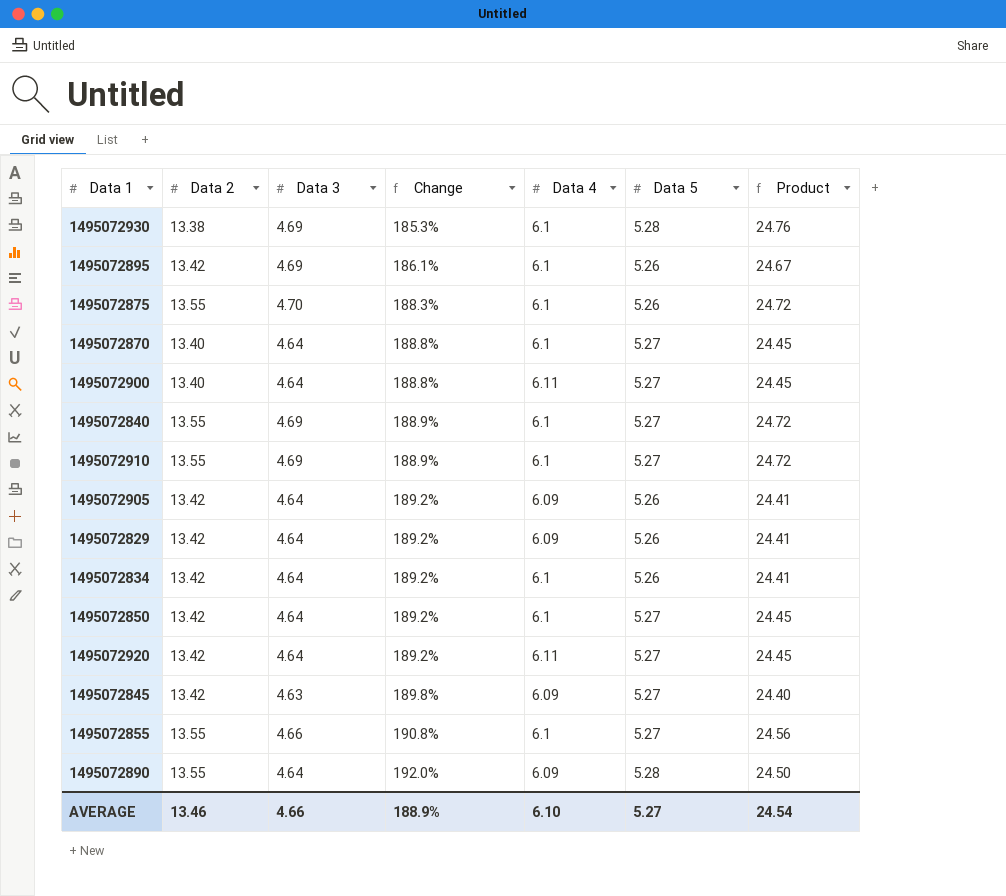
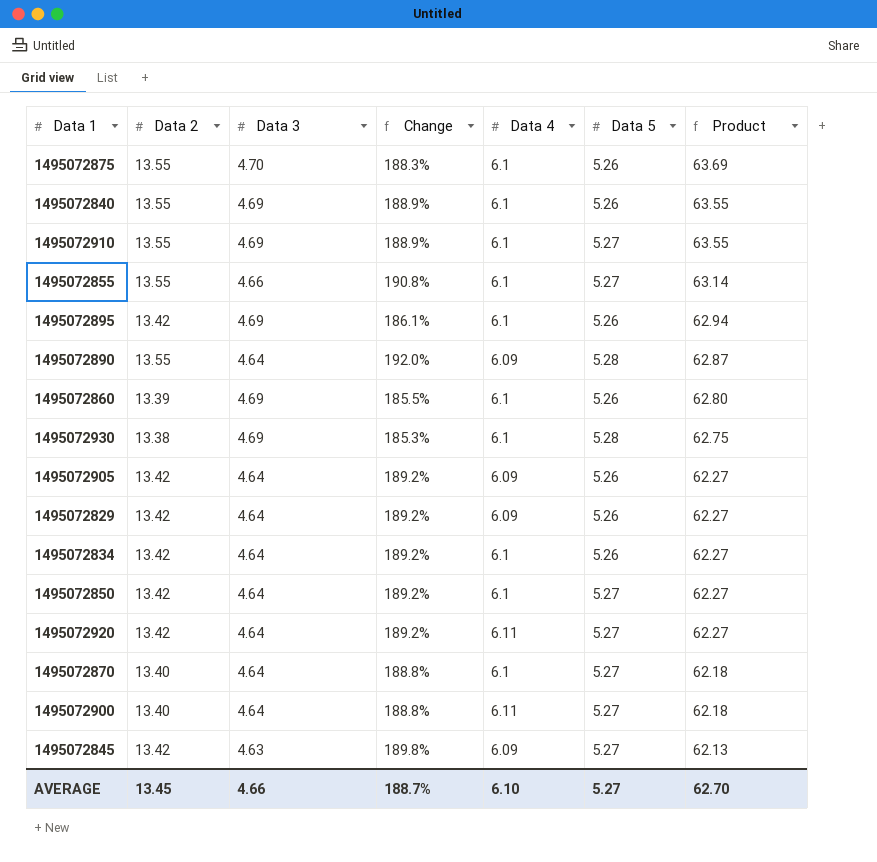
row order: Change ascending -> Product descending
column Product | formula: [Data 3] * [Data 5] -> [Data 2] * [Data 3]
1495072840 | Data 5: 5.27 -> 5.26
row 1495072860: none -> 13.39 | 4.69 | 185.5% | 6.1 | 5.26 | 62.80
AVERAGE | Data 2: 13.46 -> 13.45
AVERAGE | Change: 188.9% -> 188.7%
AVERAGE | Product: 24.54 -> 62.70

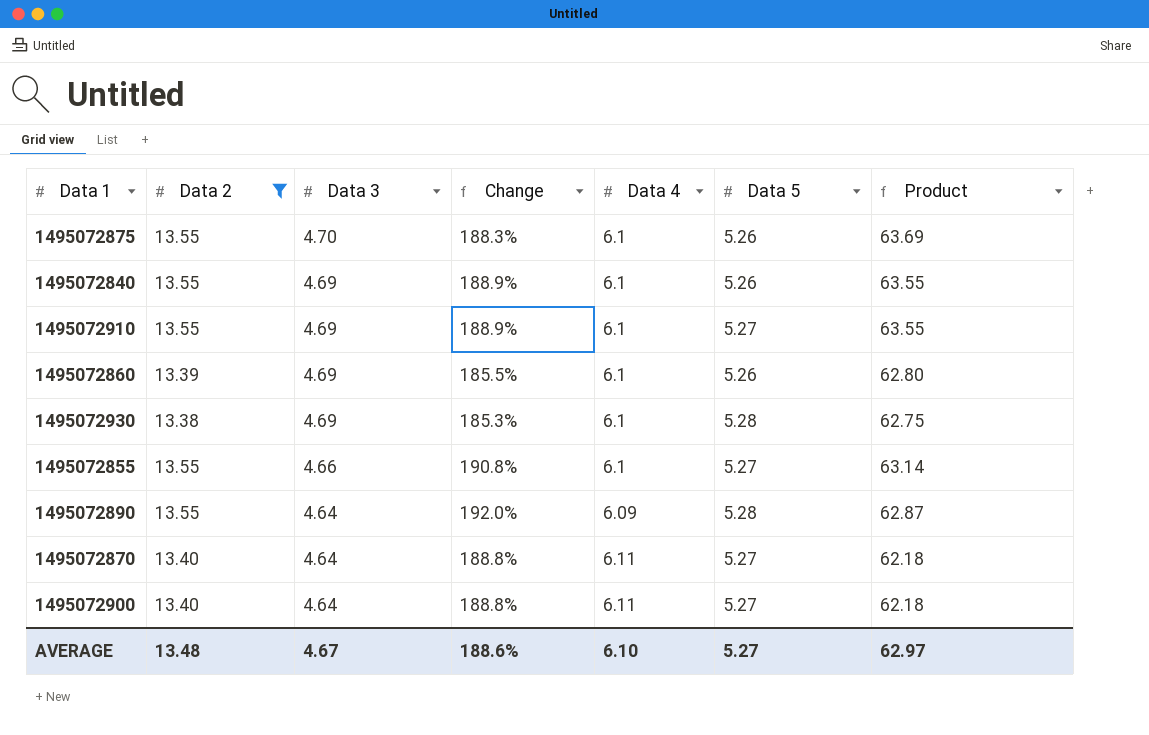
filter: none -> Data 2 != 13.42
row order: Product descending -> Data 3 descending
1495072870 | Data 4: 6.1 -> 6.11
AVERAGE | Data 2: 13.45 -> 13.48
AVERAGE | Data 3: 4.66 -> 4.67
AVERAGE | Change: 188.7% -> 188.6%
AVERAGE | Product: 62.70 -> 62.97

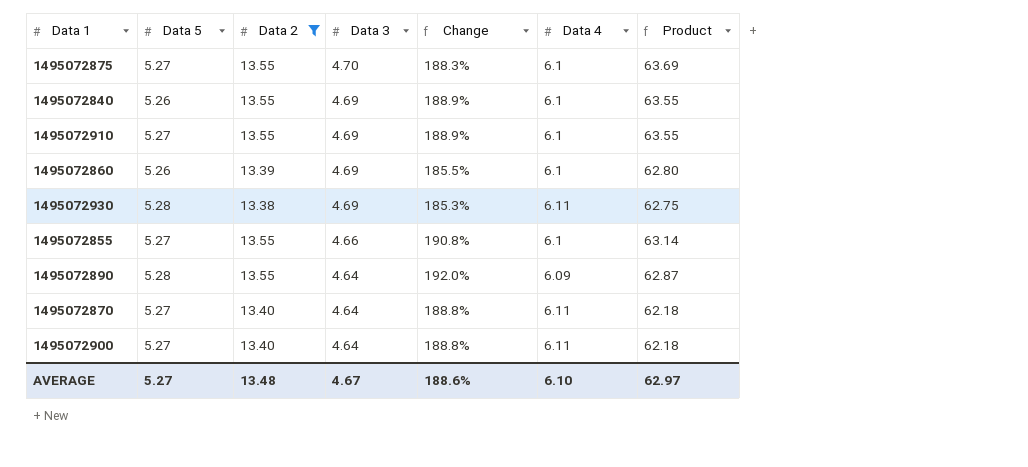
column Data 5 | position: 6 -> 2
1495072875 | Data 5: 5.26 -> 5.27
1495072930 | Data 4: 6.1 -> 6.11

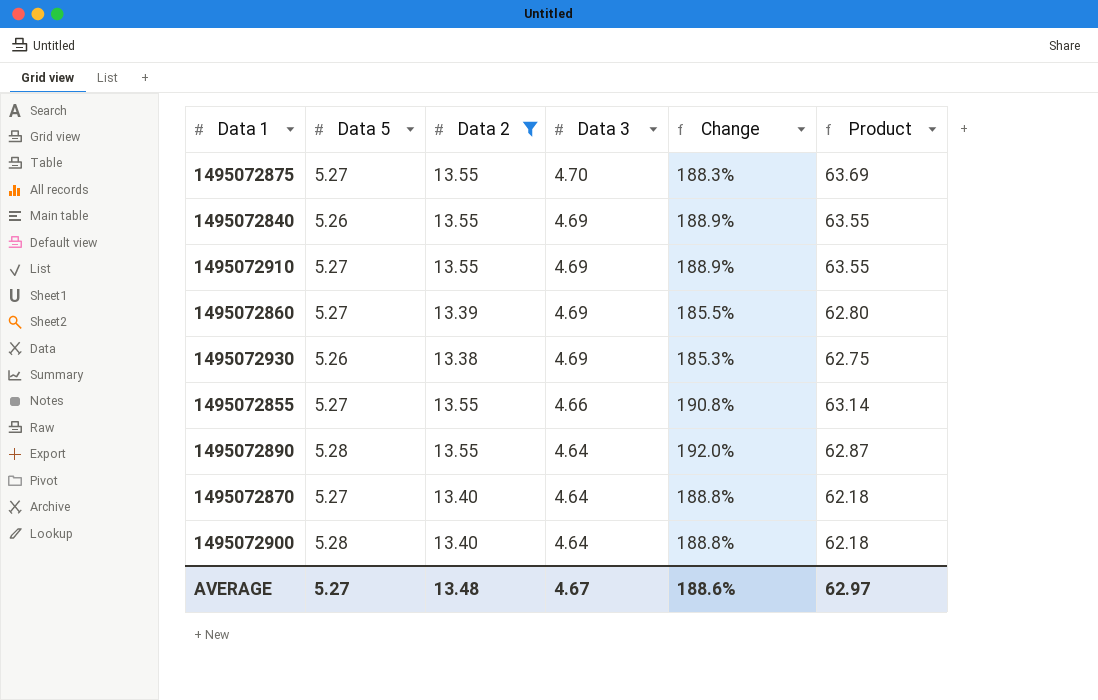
column Data 4 | position: 6 -> none
1495072860 | Data 5: 5.26 -> 5.27
1495072930 | Data 5: 5.28 -> 5.26
1495072900 | Data 5: 5.27 -> 5.28

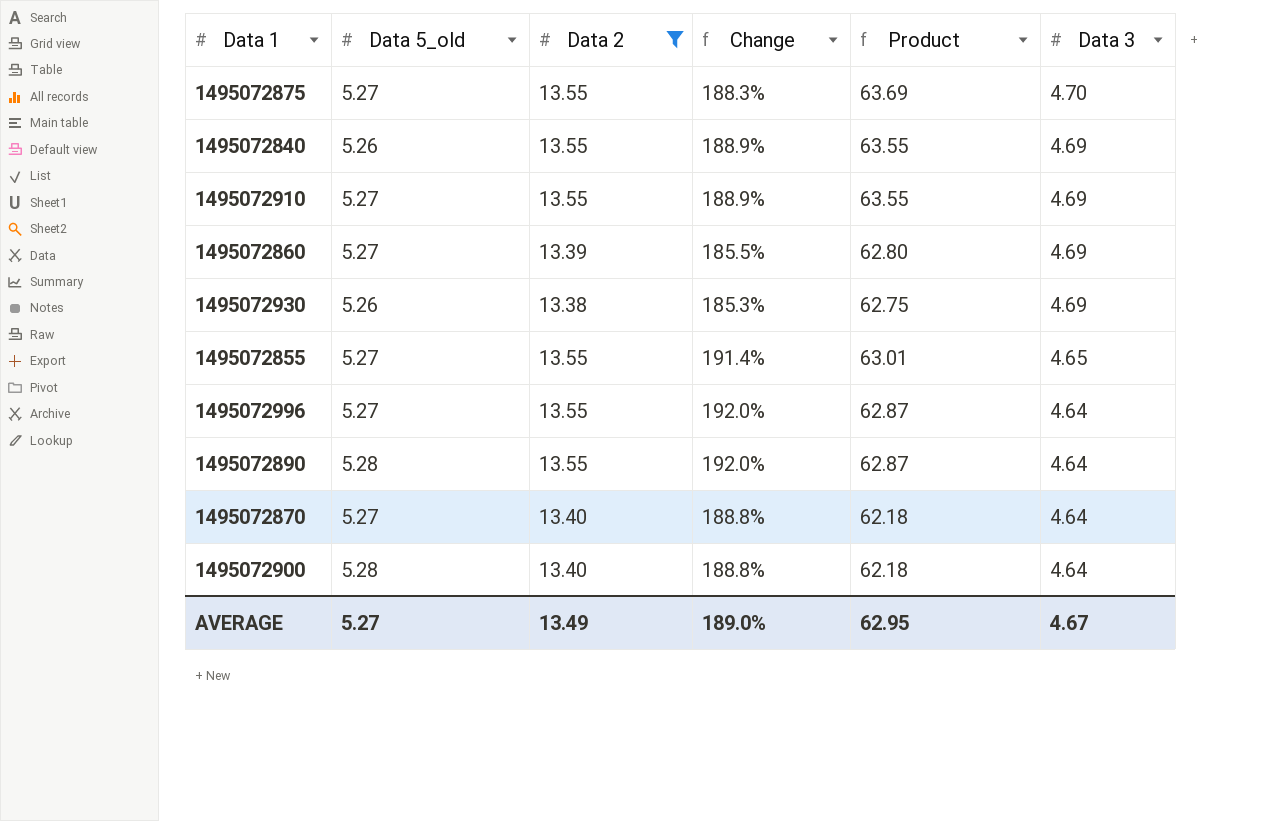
column name: Data 5 -> Data 5_old
column Data 3 | position: 4 -> 6
1495072855 | Change: 190.8% -> 191.4%
1495072855 | Product: 63.14 -> 63.01
1495072855 | Data 3: 4.66 -> 4.65
row 1495072996: none -> 5.27 | 13.55 | 192.0% | 62.87 | 4.64
AVERAGE | Data 2: 13.48 -> 13.49
AVERAGE | Change: 188.6% -> 189.0%
AVERAGE | Product: 62.97 -> 62.95

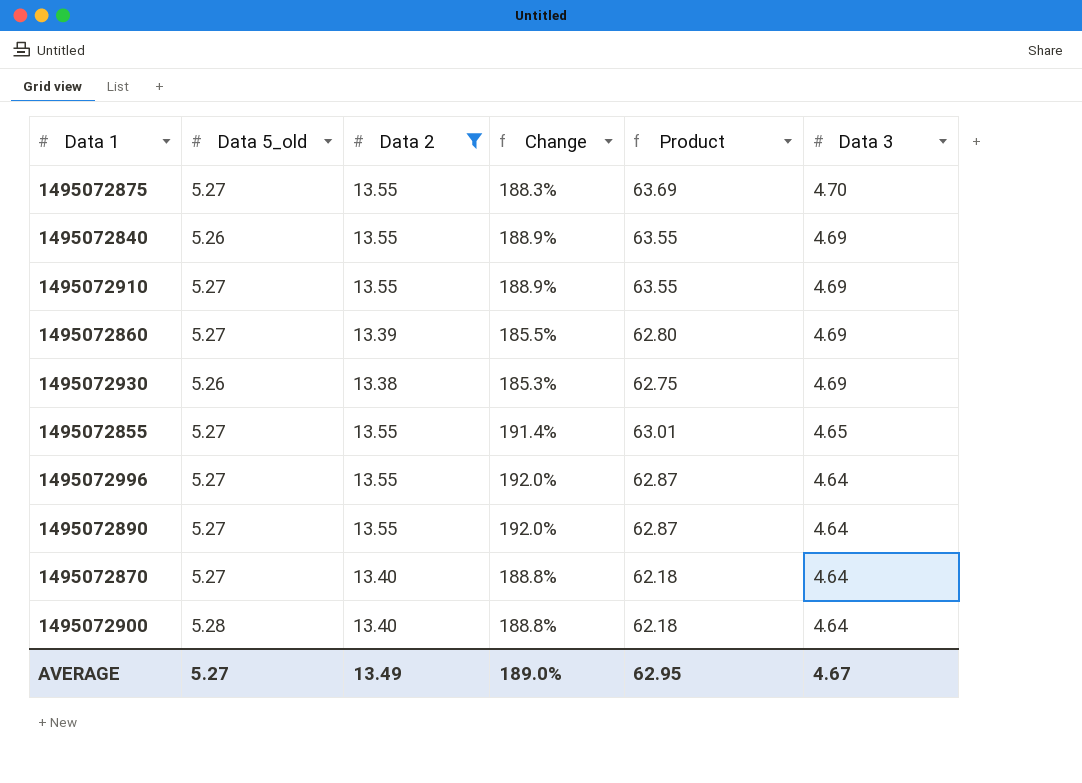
1495072890 | Data 5_old: 5.28 -> 5.27

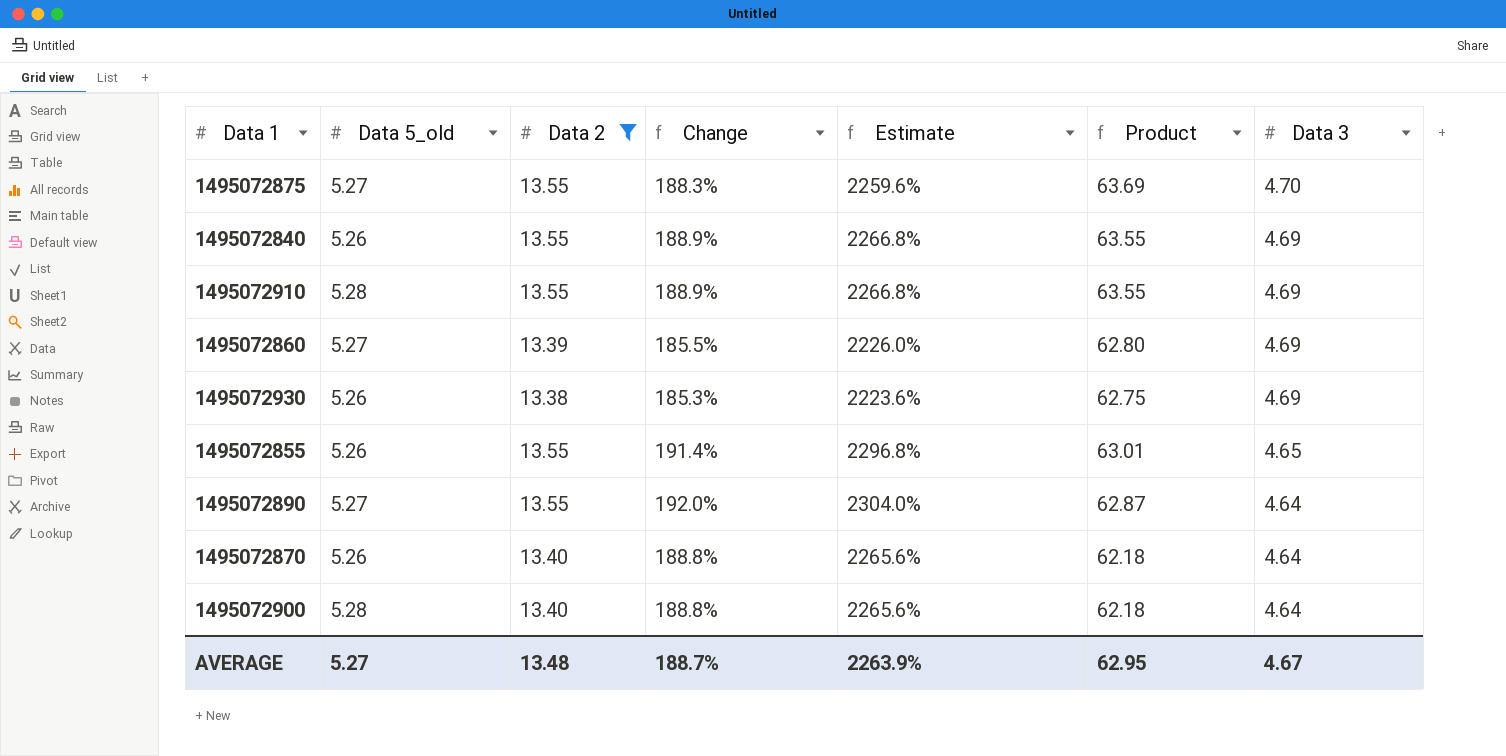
column Estimate | formula: none -> [Change] * 12
row 1495072996: 5.27 | 13.55 | 192.0% | 62.87 | 4.64 -> none
1495072910 | Data 5_old: 5.27 -> 5.28
1495072855 | Data 5_old: 5.27 -> 5.26
1495072870 | Data 5_old: 5.27 -> 5.26
AVERAGE | Data 2: 13.49 -> 13.48
AVERAGE | Change: 189.0% -> 188.7%

